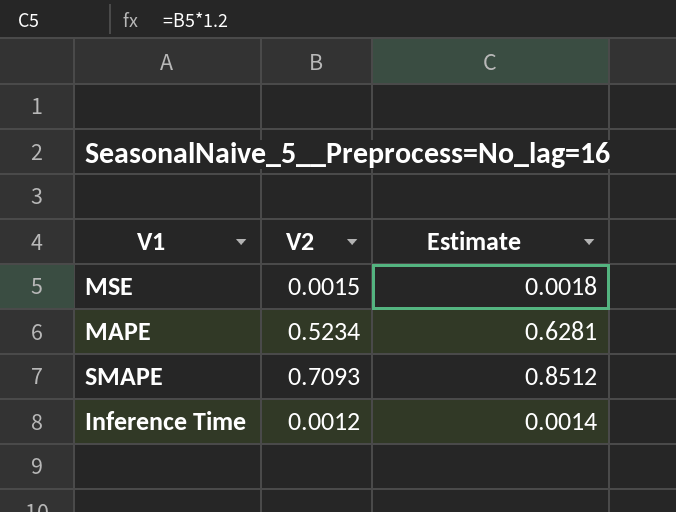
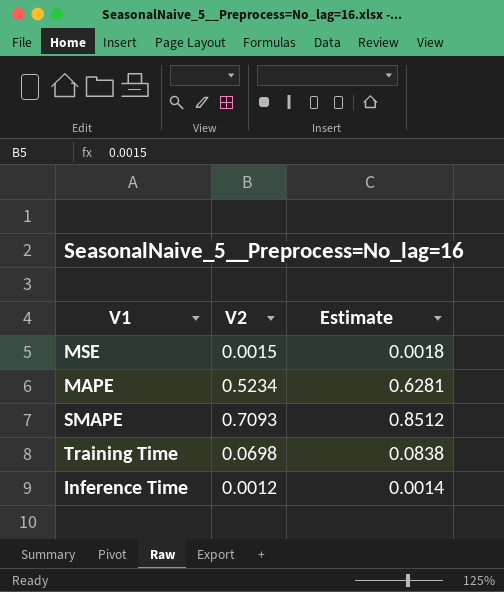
row Training Time: none -> 0.0698 | 0.0838

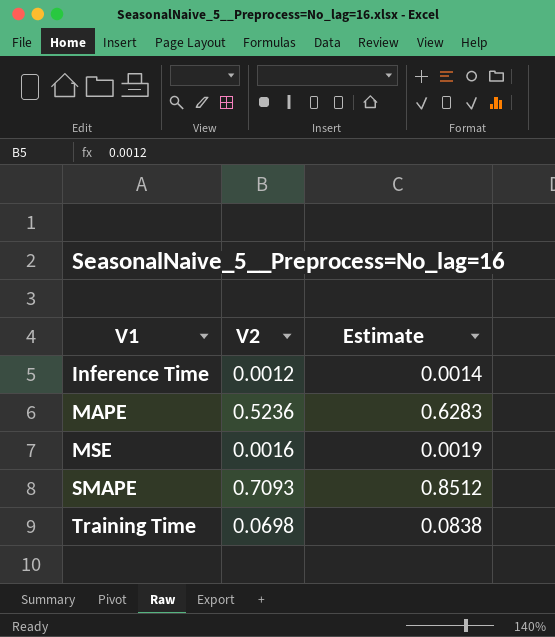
row order: none -> V1 ascending
MAPE | V2: 0.5234 -> 0.5236
MAPE | Estimate: 0.6281 -> 0.6283
MSE | V2: 0.0015 -> 0.0016
MSE | Estimate: 0.0018 -> 0.0019

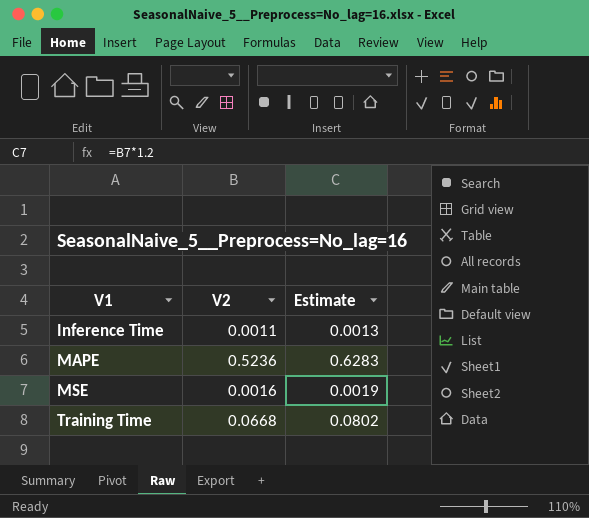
row SMAPE: 0.7093 | 0.8512 -> none
Inference Time | V2: 0.0012 -> 0.0011
Inference Time | Estimate: 0.0014 -> 0.0013
Training Time | V2: 0.0698 -> 0.0668
Training Time | Estimate: 0.0838 -> 0.0802

